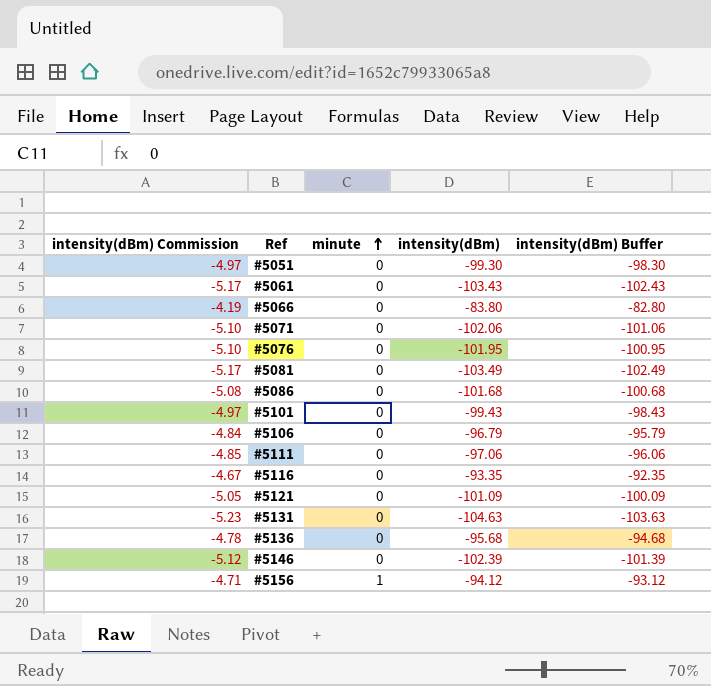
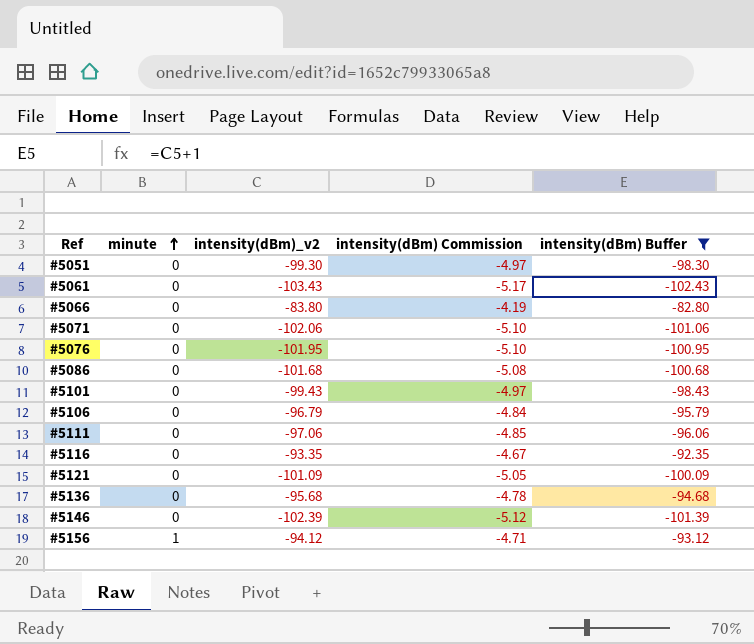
filter: none -> intensity(dBm) Buffer >= -102.43
column name: intensity(dBm) -> intensity(dBm)_v2
column intensity(dBm) Commission | position: 1 -> 4

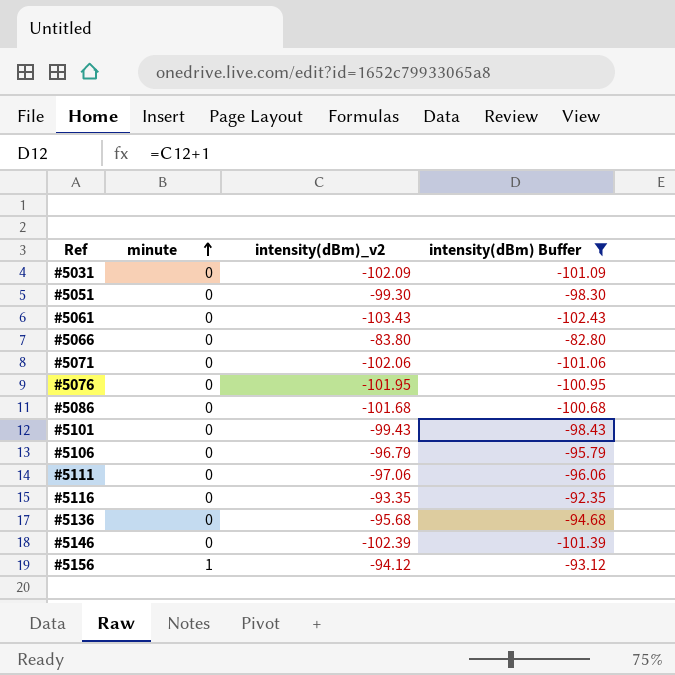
column intensity(dBm) Commission | formula: [intensity(dBm)_v2] * 0.05 -> none
row #5121: 0 | -101.09 | -5.05 | -100.09 -> none
row #5031: none -> 0 | -102.09 | -101.09

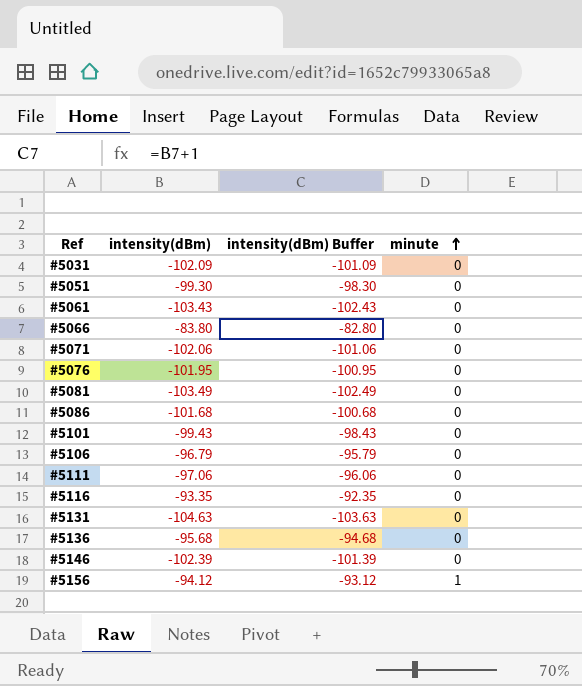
filter: intensity(dBm) Buffer >= -102.43 -> none
column name: intensity(dBm)_v2 -> intensity(dBm)
column minute | position: 2 -> 4

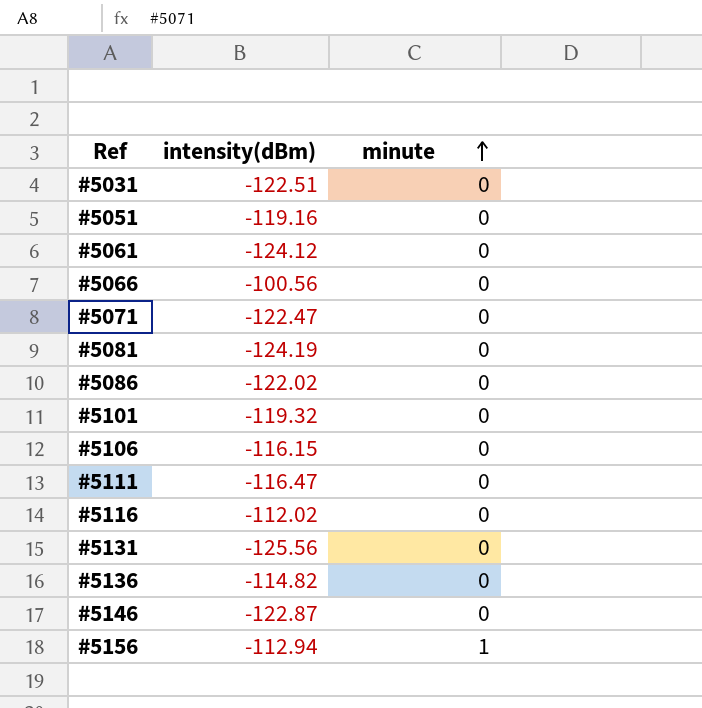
column intensity(dBm) Buffer | formula: [intensity(dBm)] + 1 -> none
row #5076: -101.95 | -100.95 | 0 -> none
#5031 | intensity(dBm): -102.09 -> -122.51
#5051 | intensity(dBm): -99.30 -> -119.16
#5061 | intensity(dBm): -103.43 -> -124.12
#5066 | intensity(dBm): -83.80 -> -100.56
#5071 | intensity(dBm): -102.06 -> -122.47
#5081 | intensity(dBm): -103.49 -> -124.19
#5086 | intensity(dBm): -101.68 -> -122.02
#5101 | intensity(dBm): -99.43 -> -119.32
#5106 | intensity(dBm): -96.79 -> -116.15
#5111 | intensity(dBm): -97.06 -> -116.47
#5116 | intensity(dBm): -93.35 -> -112.02
#5131 | intensity(dBm): -104.63 -> -125.56
#5136 | intensity(dBm): -95.68 -> -114.82
#5146 | intensity(dBm): -102.39 -> -122.87
#5156 | intensity(dBm): -94.12 -> -112.94

